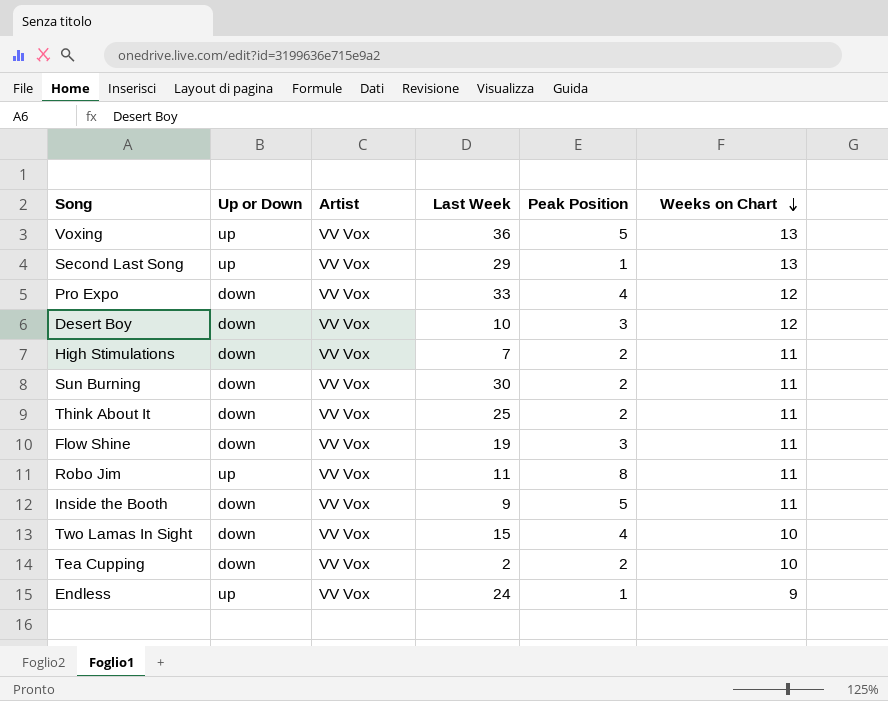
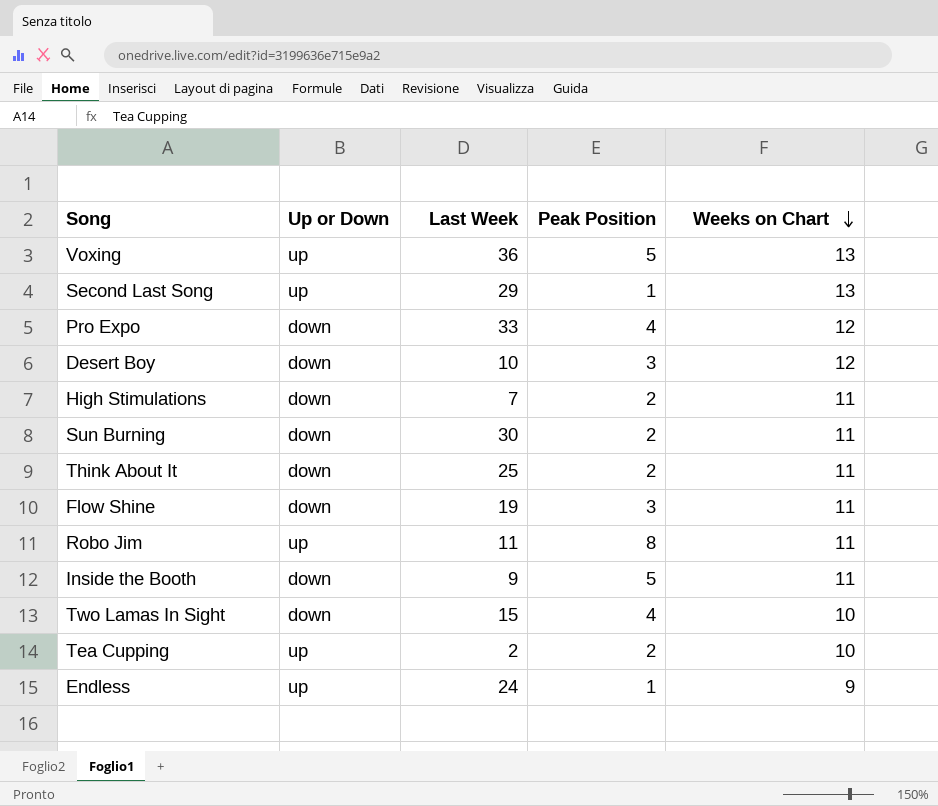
column Artist | position: 3 -> none
Tea Cupping | Up or Down: down -> up

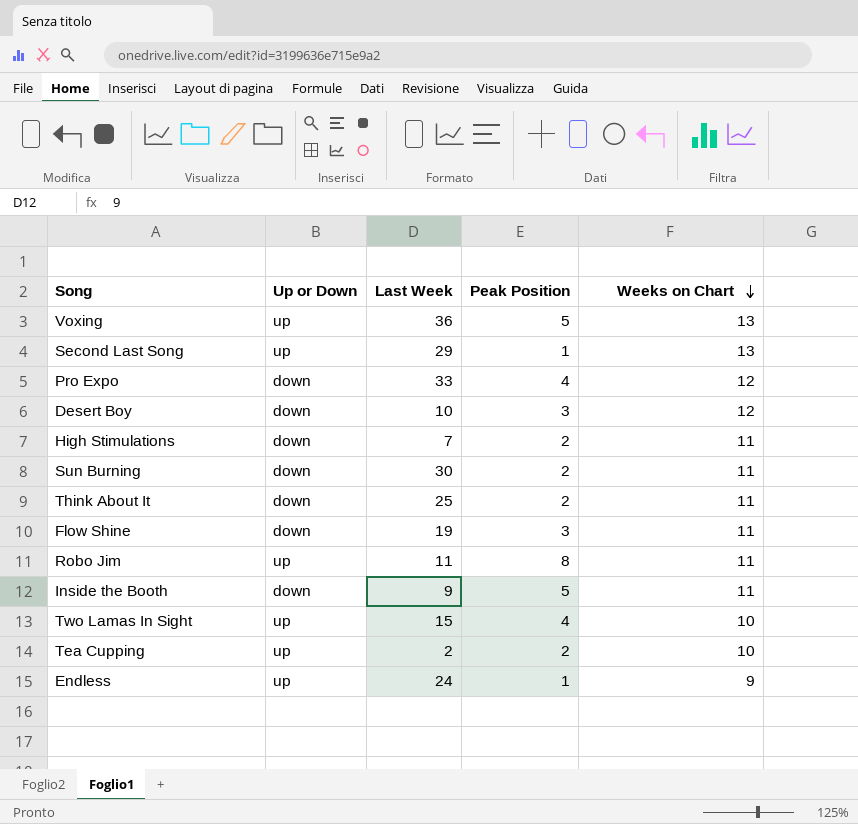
Two Lamas In Sight | Up or Down: down -> up

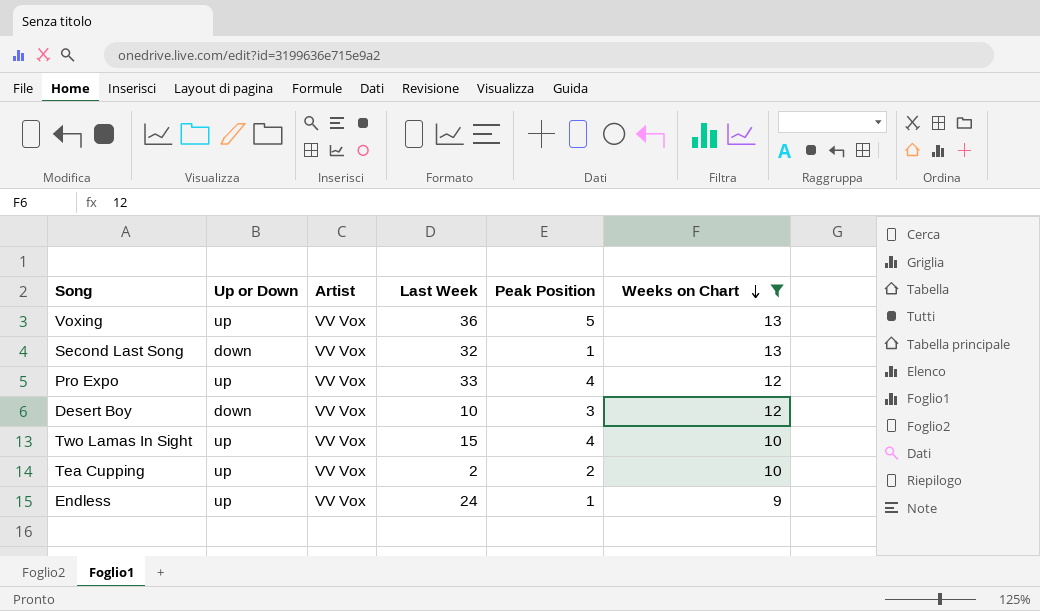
filter: none -> Weeks on Chart != 11
column Artist | position: none -> 3
Second Last Song | Up or Down: up -> down
Second Last Song | Last Week: 29 -> 32
Pro Expo | Up or Down: down -> up

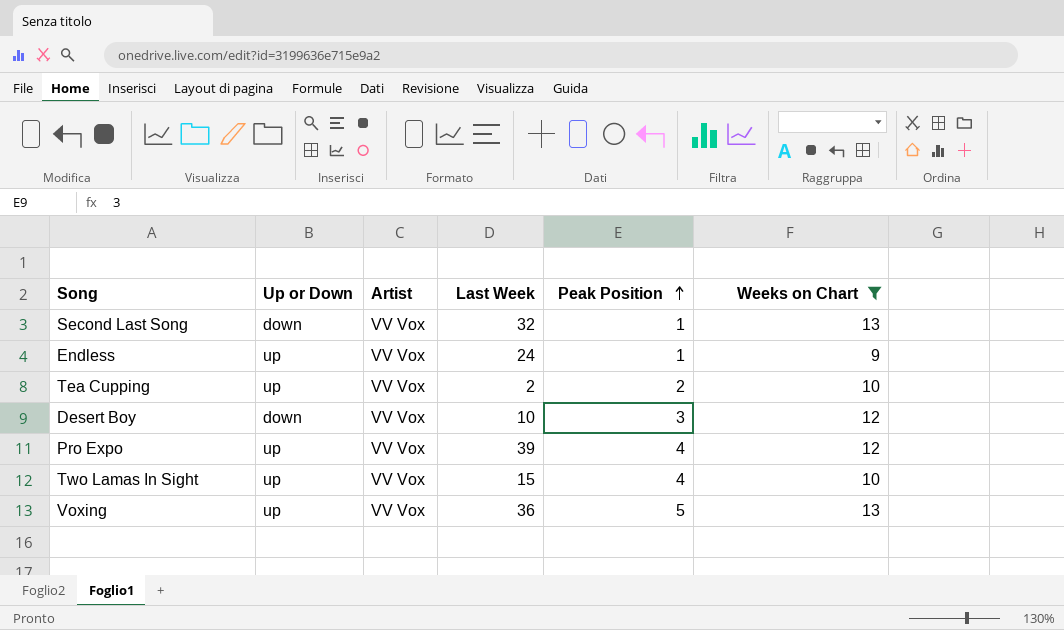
row order: Weeks on Chart descending -> Peak Position ascending
Pro Expo | Last Week: 33 -> 39

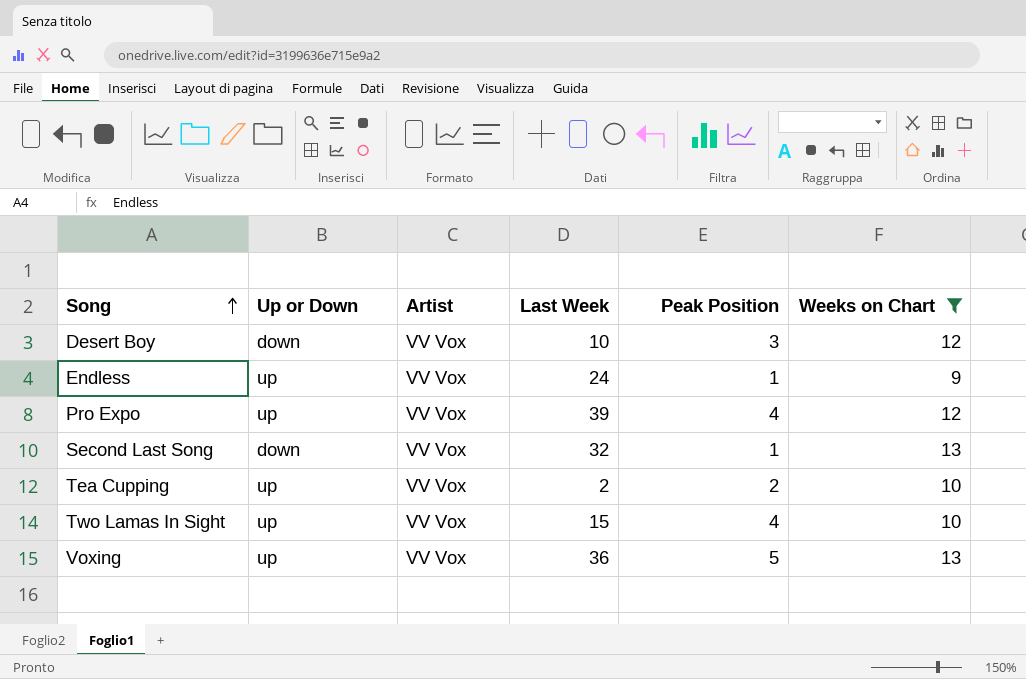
row order: Peak Position ascending -> Song ascending

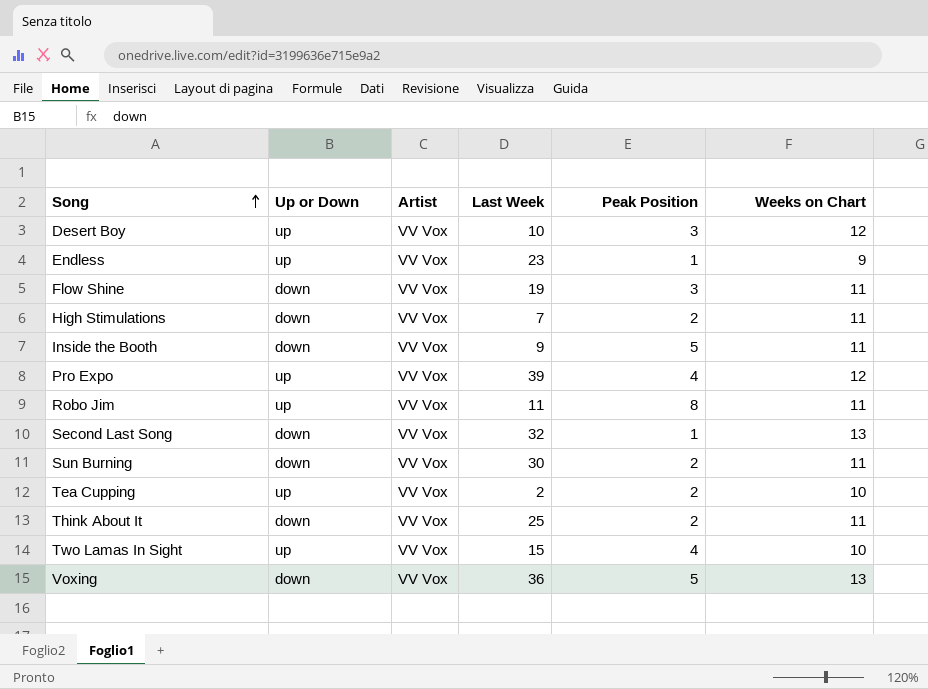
filter: Weeks on Chart != 11 -> none
Desert Boy | Up or Down: down -> up
Endless | Last Week: 24 -> 23
Voxing | Up or Down: up -> down

